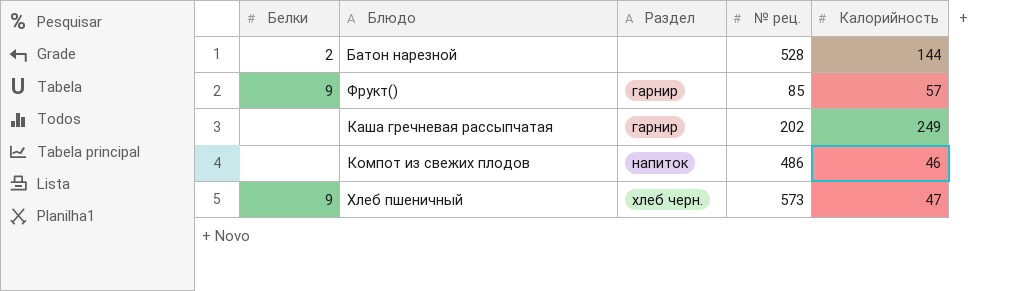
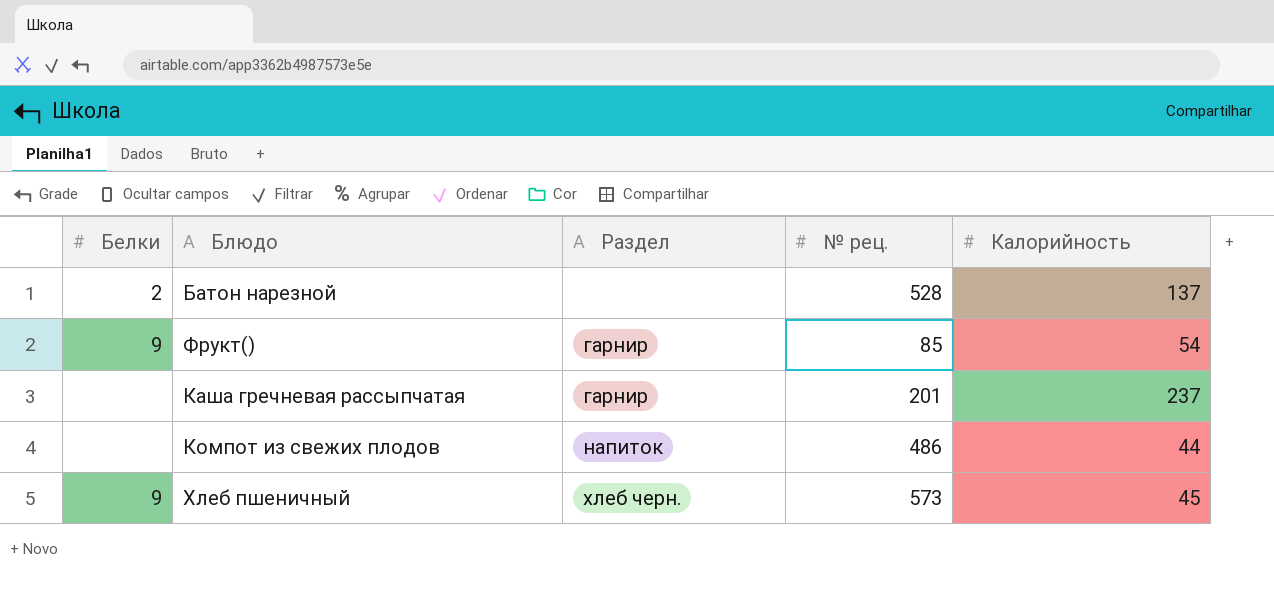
Батон нарезной | Калорийность: 144 -> 137
Фрукт() | Калорийность: 57 -> 54
Каша гречневая рассыпчатая | № рец.: 202 -> 201
Каша гречневая рассыпчатая | Калорийность: 249 -> 237
Компот из свежих плодов | Калорийность: 46 -> 44
Хлеб пшеничный | Калорийность: 47 -> 45

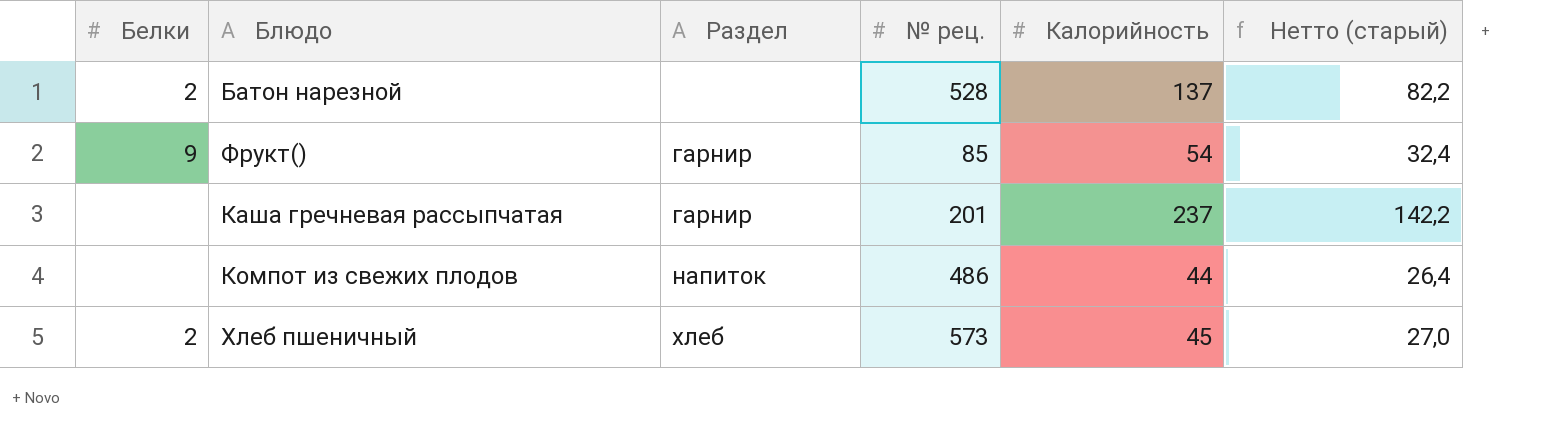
column Нетто (старый) | formula: none -> [Калорийность] * 0,6
Хлеб пшеничный | Белки: 9 -> 2
Хлеб пшеничный | Раздел: хлеб черн. -> хлеб

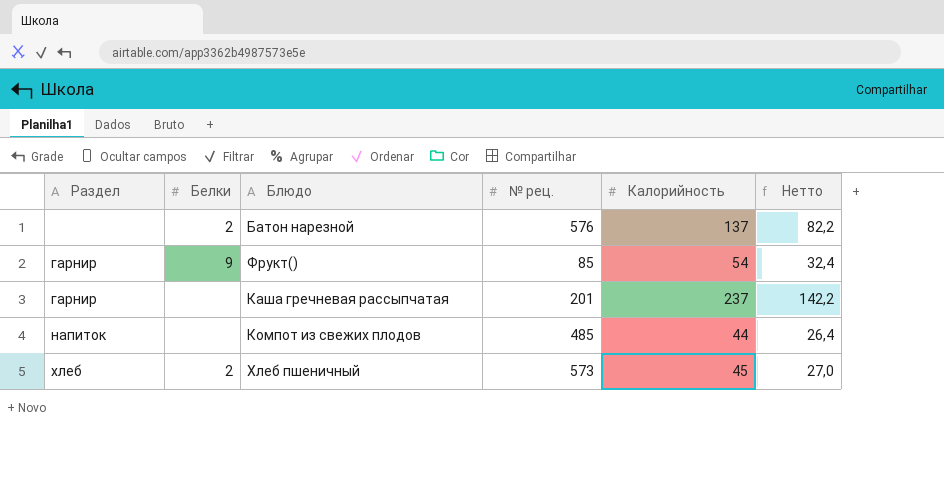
column Раздел | position: 3 -> 1
column name: Нетто (старый) -> Нетто
Батон нарезной | № рец.: 528 -> 576
Компот из свежих плодов | № рец.: 486 -> 485

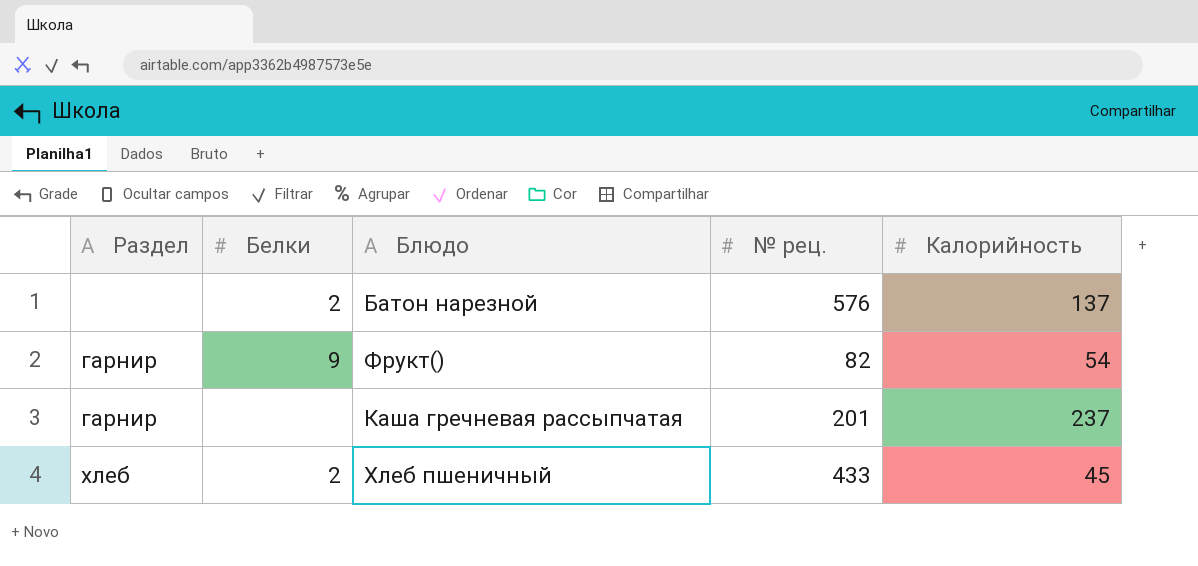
column Нетто | formula: [Калорийность] * 0,6 -> none
row Компот из свежих плодов: напиток | none | 485 | 44 | 26,4 -> none
Фрукт() | № рец.: 85 -> 82
Хлеб пшеничный | № рец.: 573 -> 433

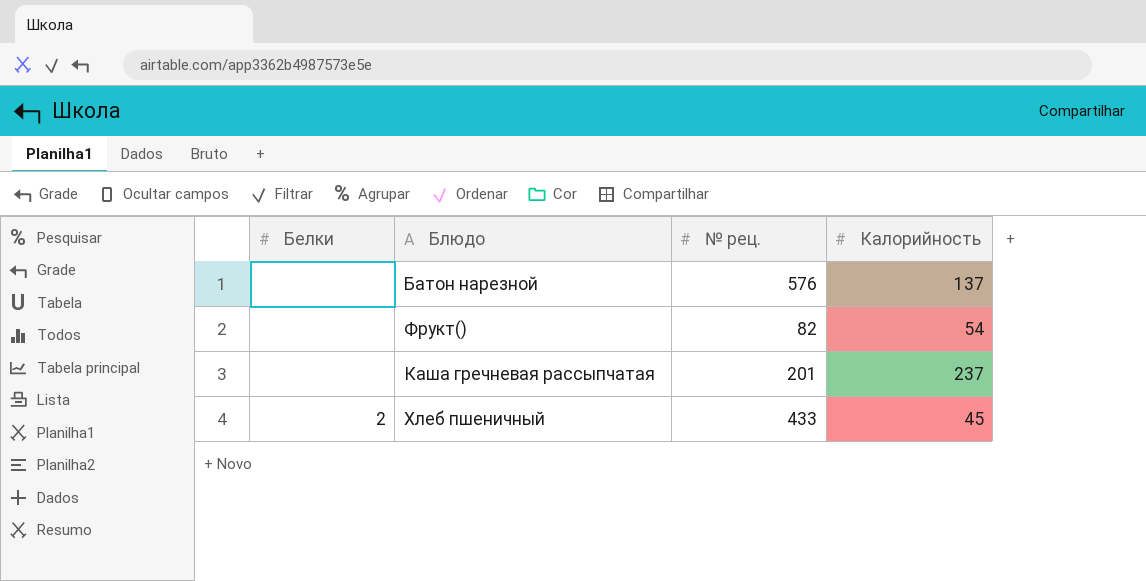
column Раздел | position: 1 -> none
Батон нарезной | Белки: 2 -> none
Фрукт() | Белки: 9 -> none

